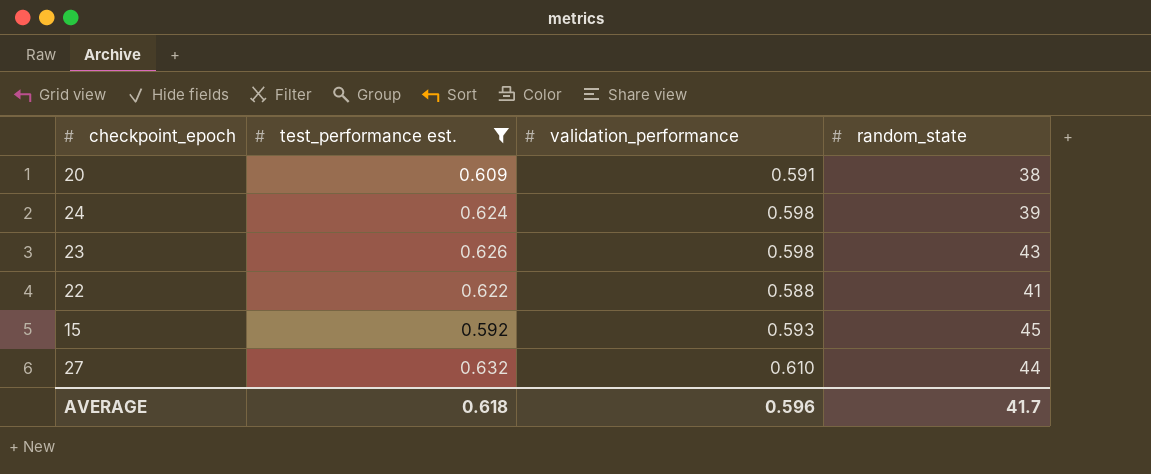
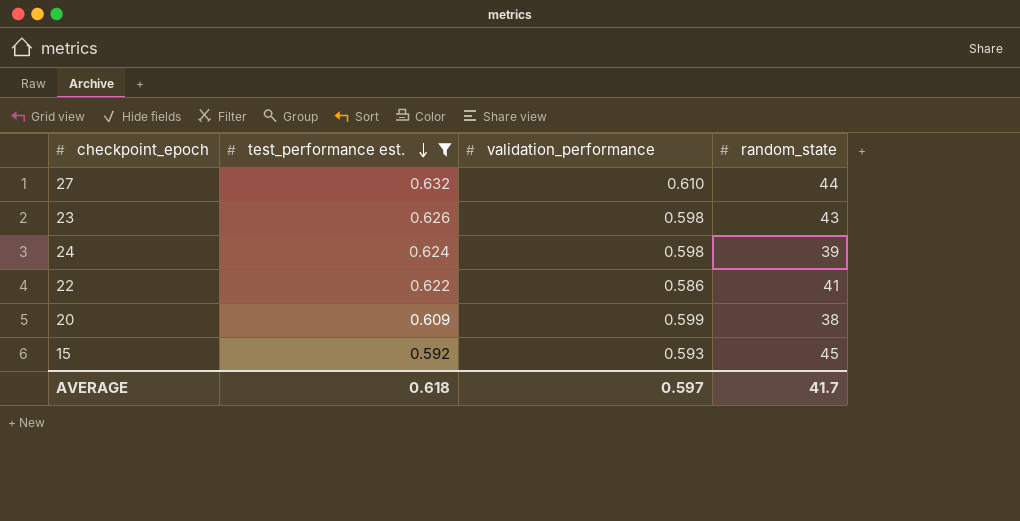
row order: none -> test_performance est. descending
22 | validation_performance: 0.588 -> 0.586
20 | validation_performance: 0.591 -> 0.599
AVERAGE | validation_performance: 0.596 -> 0.597

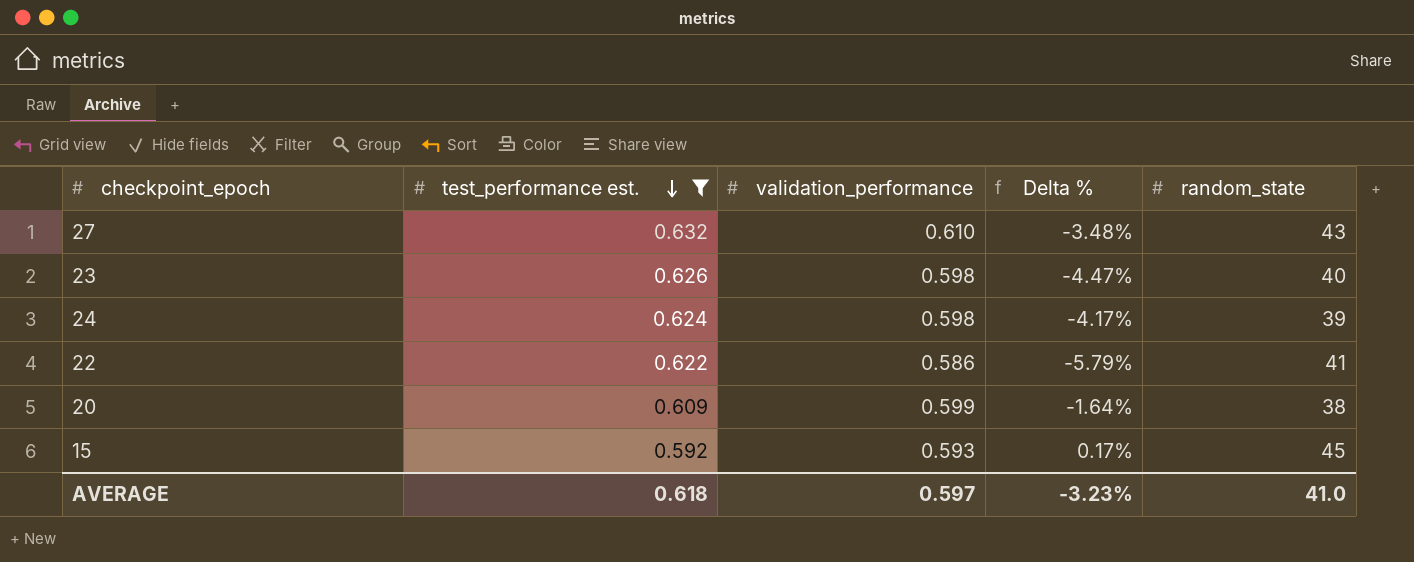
column Delta % | formula: none -> ([validation_performance] - [test_performance est.]) / [test_performance est.]
27 | random_state: 44 -> 43
23 | random_state: 43 -> 40
AVERAGE | random_state: 41.7 -> 41.0

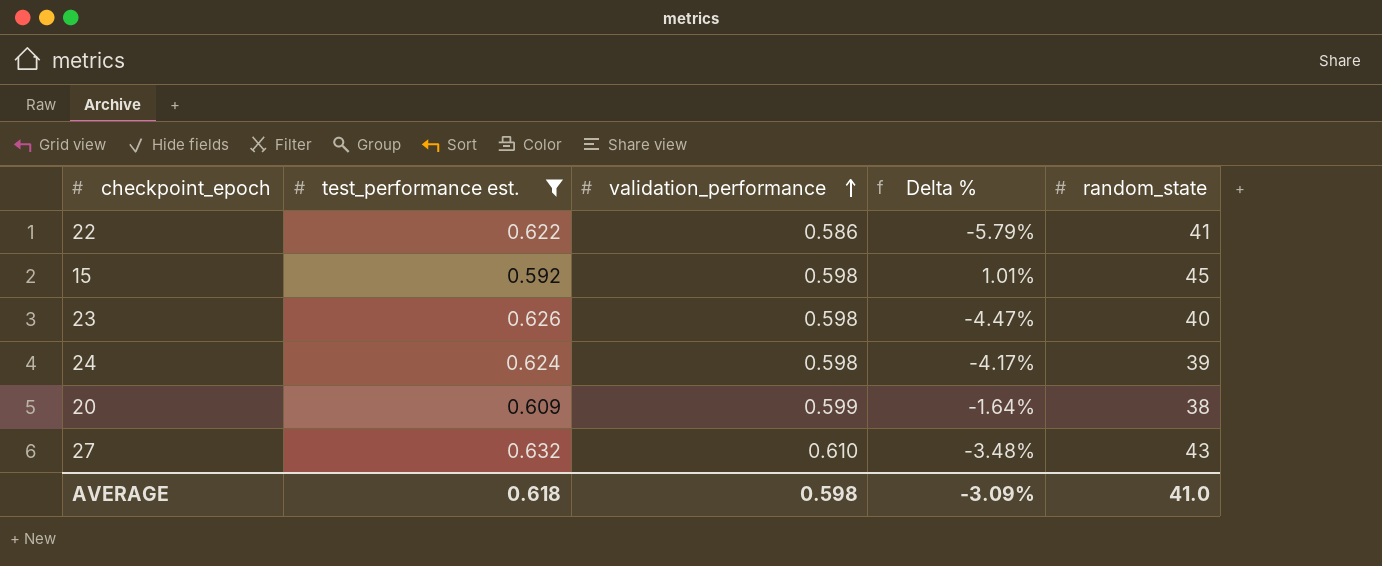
row order: test_performance est. descending -> validation_performance ascending
15 | validation_performance: 0.593 -> 0.598
15 | Delta %: 0.17% -> 1.01%
AVERAGE | validation_performance: 0.597 -> 0.598
AVERAGE | Delta %: -3.23% -> -3.09%

